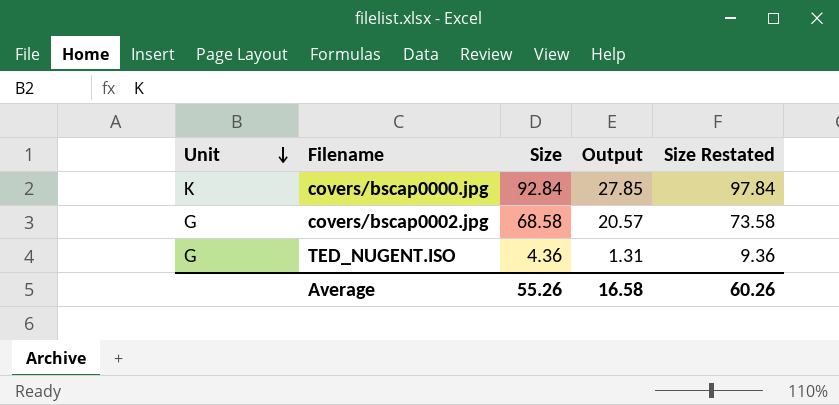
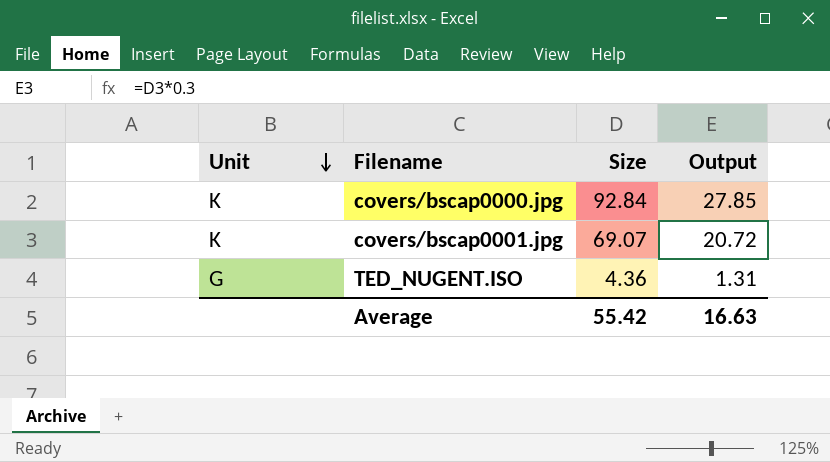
column Size Restated | formula: [Size] + 5 -> none
row covers/bscap0002.jpg: G | 68.58 | 20.57 | 73.58 -> none
row covers/bscap0001.jpg: none -> K | 69.07 | 20.72
Average | Size: 55.26 -> 55.42
Average | Output: 16.58 -> 16.63

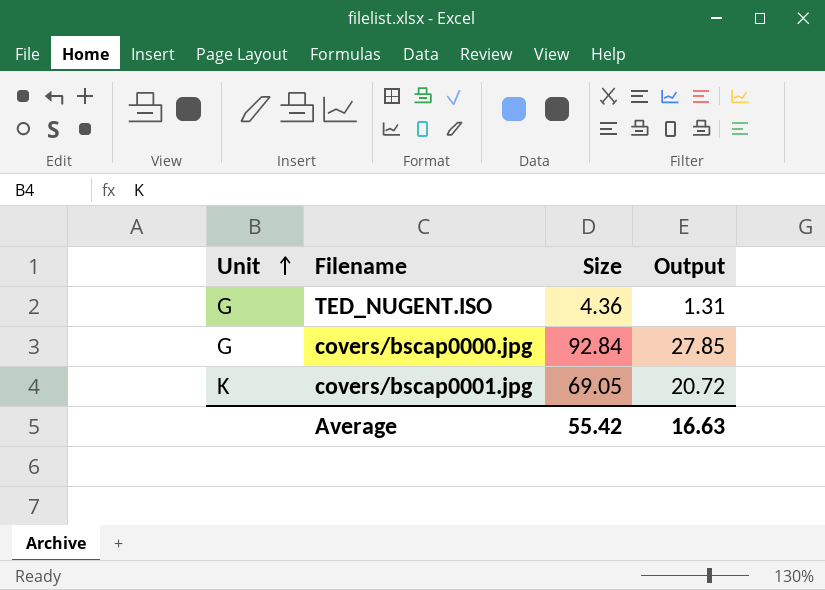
row order: Unit descending -> Unit ascending
covers/bscap0000.jpg | Unit: K -> G
covers/bscap0001.jpg | Size: 69.07 -> 69.05

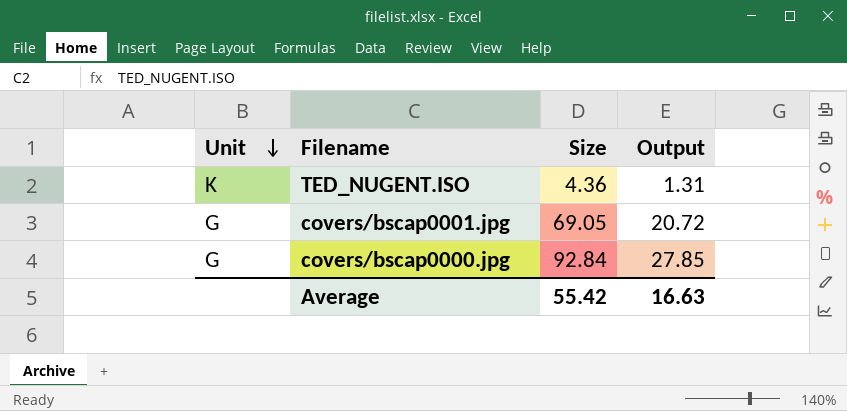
row order: Unit ascending -> Unit descending
TED_NUGENT.ISO | Unit: G -> K
covers/bscap0001.jpg | Unit: K -> G

